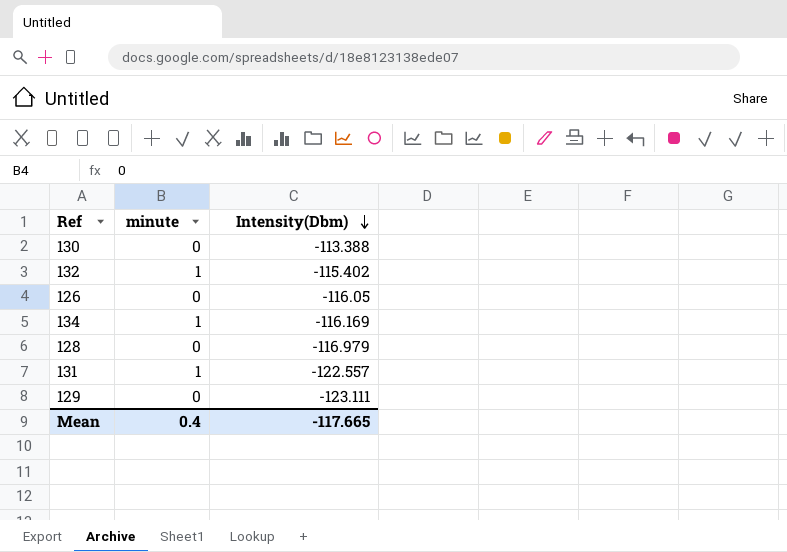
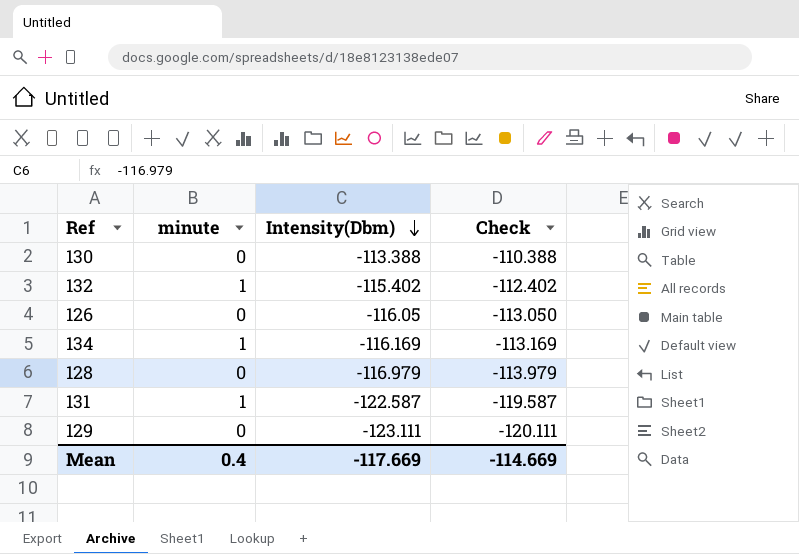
column Check | formula: none -> [Intensity(Dbm)] + 3
131 | Intensity(Dbm): -122.557 -> -122.587
Mean | Intensity(Dbm): -117.665 -> -117.669

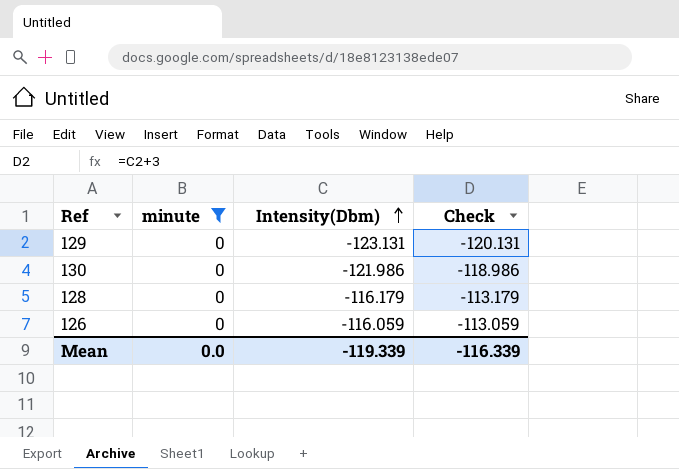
filter: none -> minute = 0
row order: Intensity(Dbm) descending -> Intensity(Dbm) ascending
129 | Intensity(Dbm): -123.111 -> -123.131
129 | Check: -120.111 -> -120.131
130 | Intensity(Dbm): -113.388 -> -121.986
130 | Check: -110.388 -> -118.986
128 | Intensity(Dbm): -116.979 -> -116.179
128 | Check: -113.979 -> -113.179
126 | Intensity(Dbm): -116.05 -> -116.059
126 | Check: -113.050 -> -113.059
Mean | minute: 0.4 -> 0.0
Mean | Intensity(Dbm): -117.669 -> -119.339
Mean | Check: -114.669 -> -116.339

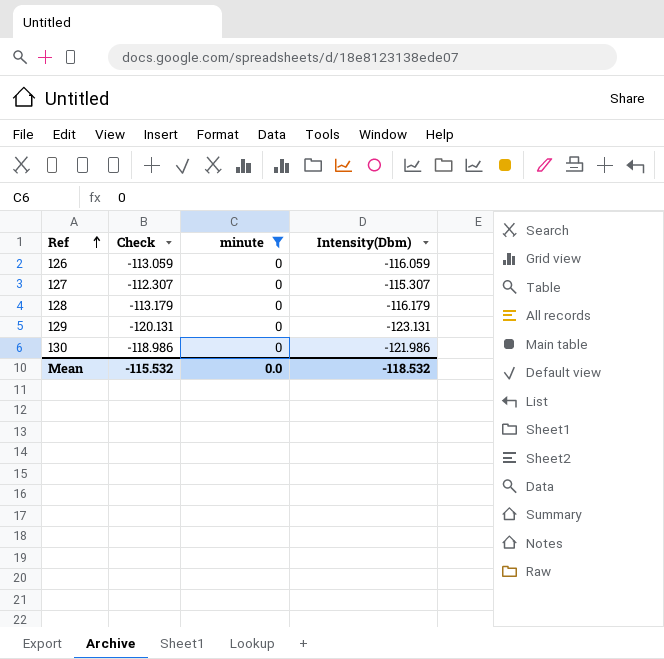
row order: Intensity(Dbm) ascending -> Ref ascending
column Check | position: 4 -> 2
row 127: none -> -112.307 | 0 | -115.307
Mean | Check: -116.339 -> -115.532
Mean | Intensity(Dbm): -119.339 -> -118.532

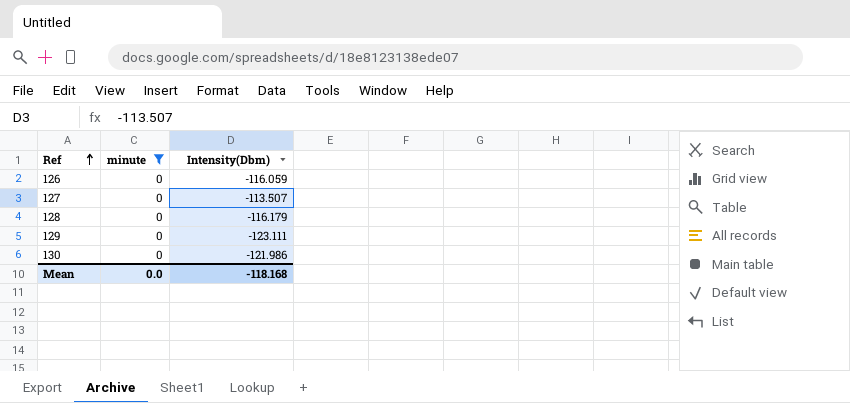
column Check | formula: [Intensity(Dbm)] + 3 -> none
127 | Intensity(Dbm): -115.307 -> -113.507
129 | Intensity(Dbm): -123.131 -> -123.111
Mean | Intensity(Dbm): -118.532 -> -118.168

